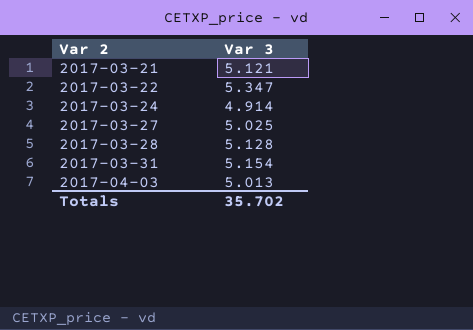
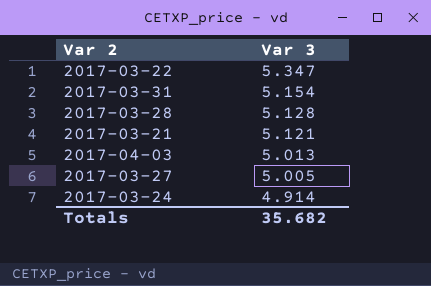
row order: Var 2 ascending -> Var 3 descending
2017-03-27 | Var 3: 5.025 -> 5.005
Totals | Var 3: 35.702 -> 35.682

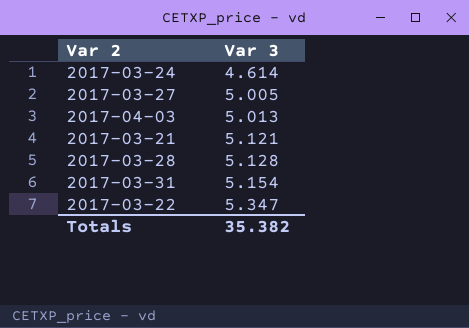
row order: Var 3 descending -> Var 3 ascending
2017-03-24 | Var 3: 4.914 -> 4.614
Totals | Var 3: 35.682 -> 35.382

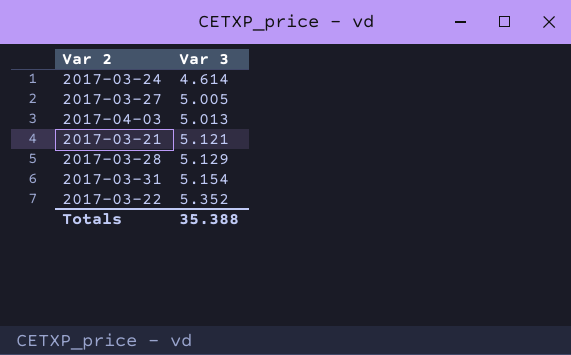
2017-03-28 | Var 3: 5.128 -> 5.129
2017-03-22 | Var 3: 5.347 -> 5.352
Totals | Var 3: 35.382 -> 35.388

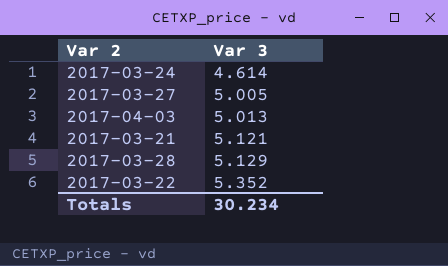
row 2017-03-31: 5.154 -> none
Totals | Var 3: 35.388 -> 30.234

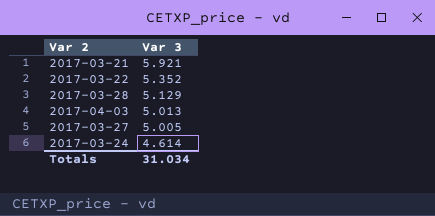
row order: Var 3 ascending -> Var 3 descending
2017-03-21 | Var 3: 5.121 -> 5.921
Totals | Var 3: 30.234 -> 31.034

